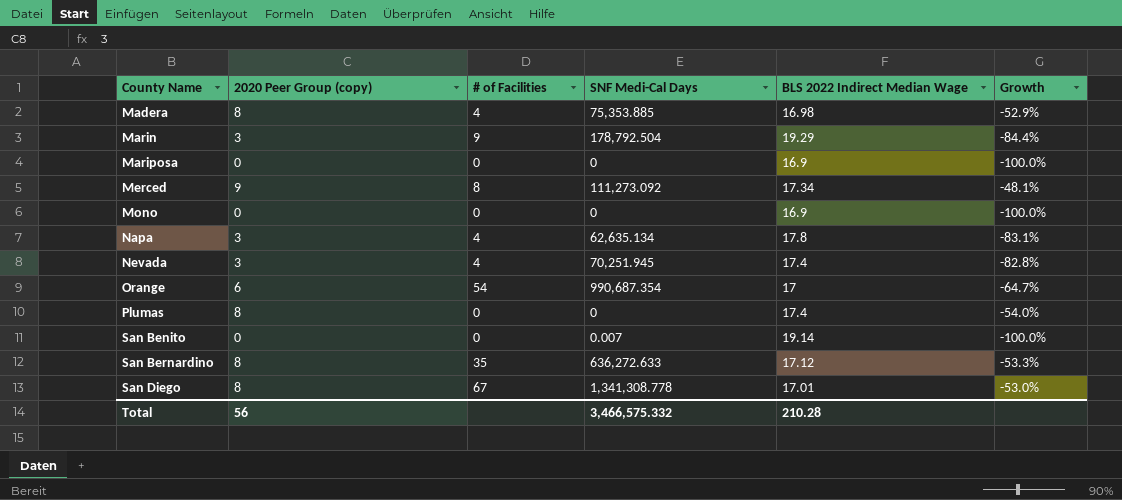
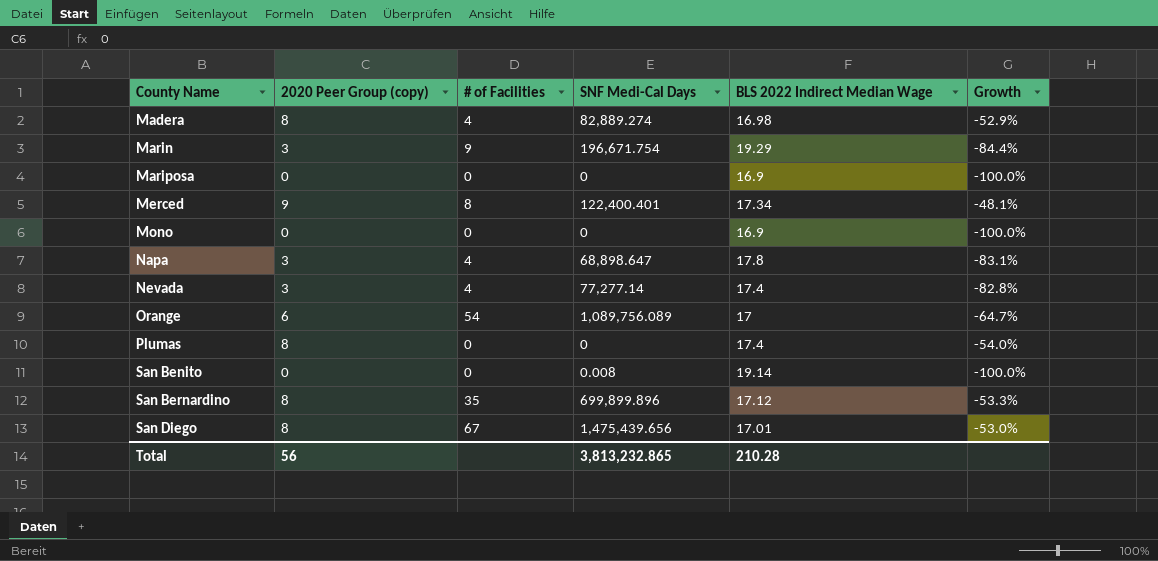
Madera | SNF Medi-Cal Days: 75,353.885 -> 82,889.274
Marin | SNF Medi-Cal Days: 178,792.504 -> 196,671.754
Merced | SNF Medi-Cal Days: 111,273.092 -> 122,400.401
Napa | SNF Medi-Cal Days: 62,635.134 -> 68,898.647
Nevada | SNF Medi-Cal Days: 70,251.945 -> 77,277.14
Orange | SNF Medi-Cal Days: 990,687.354 -> 1,089,756.089
San Benito | SNF Medi-Cal Days: 0.007 -> 0.008
San Bernardino | SNF Medi-Cal Days: 636,272.633 -> 699,899.896
San Diego | SNF Medi-Cal Days: 1,341,308.778 -> 1,475,439.656
Total | SNF Medi-Cal Days: 3,466,575.332 -> 3,813,232.865

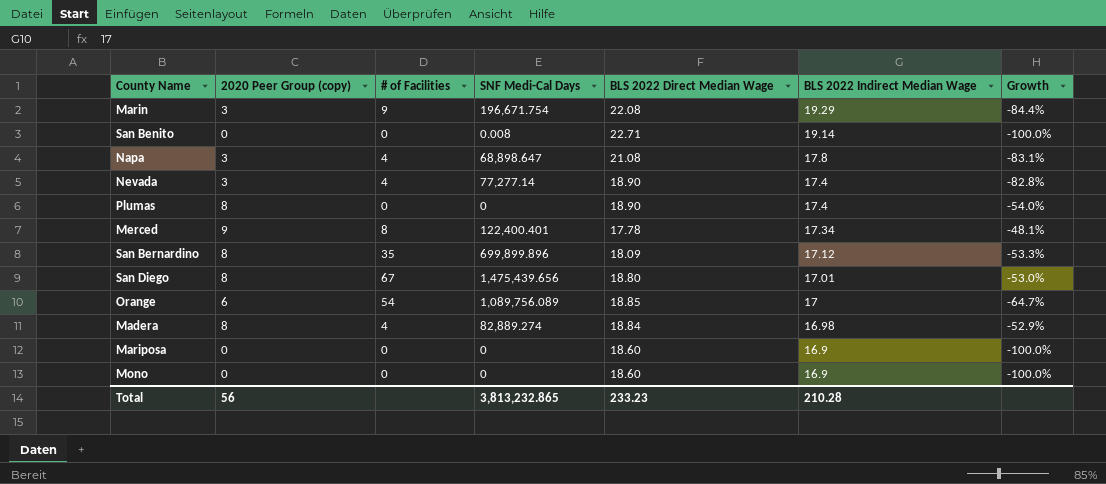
row order: County Name ascending -> BLS 2022 Indirect Median Wage descending
column BLS 2022 Direct Median Wage | position: none -> 5

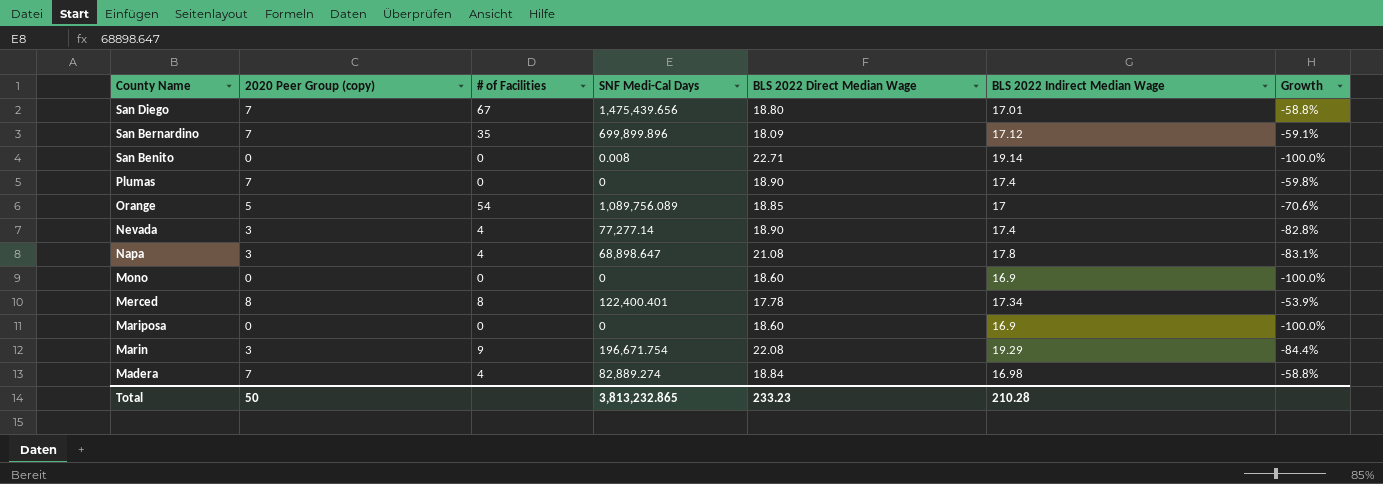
row order: BLS 2022 Indirect Median Wage descending -> County Name descending
San Diego | 2020 Peer Group (copy): 8 -> 7
San Diego | Growth: -53.0% -> -58.8%
San Bernardino | 2020 Peer Group (copy): 8 -> 7
San Bernardino | Growth: -53.3% -> -59.1%
Plumas | 2020 Peer Group (copy): 8 -> 7
Plumas | Growth: -54.0% -> -59.8%
Orange | 2020 Peer Group (copy): 6 -> 5
Orange | Growth: -64.7% -> -70.6%
Merced | 2020 Peer Group (copy): 9 -> 8
Merced | Growth: -48.1% -> -53.9%
Madera | 2020 Peer Group (copy): 8 -> 7
Madera | Growth: -52.9% -> -58.8%
Total | 2020 Peer Group (copy): 56 -> 50

